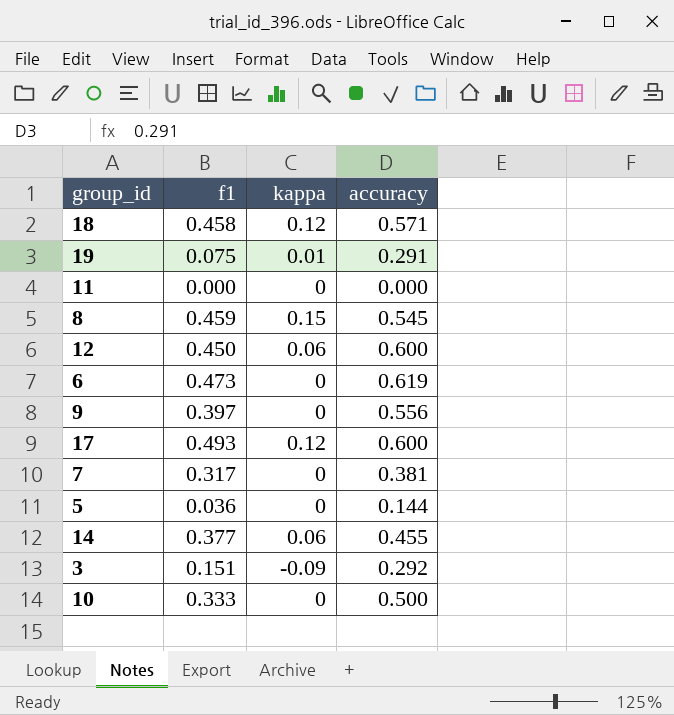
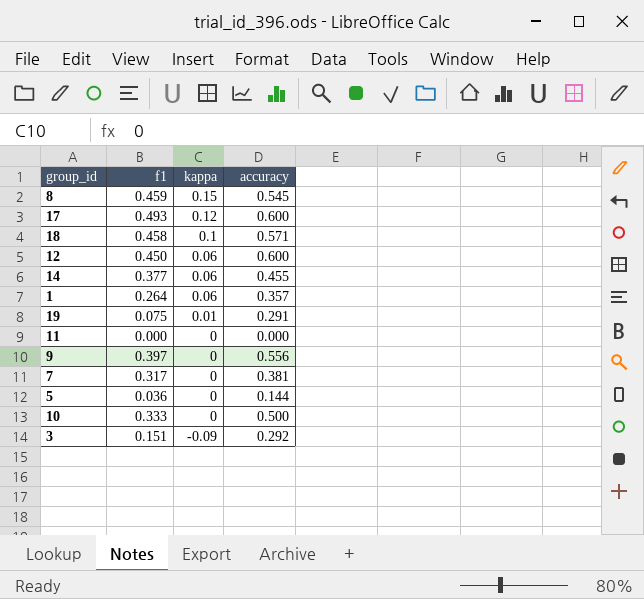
row order: none -> kappa descending
row 6: 0.473 | 0 | 0.619 -> none
18 | kappa: 0.12 -> 0.1
row 1: none -> 0.264 | 0.06 | 0.357

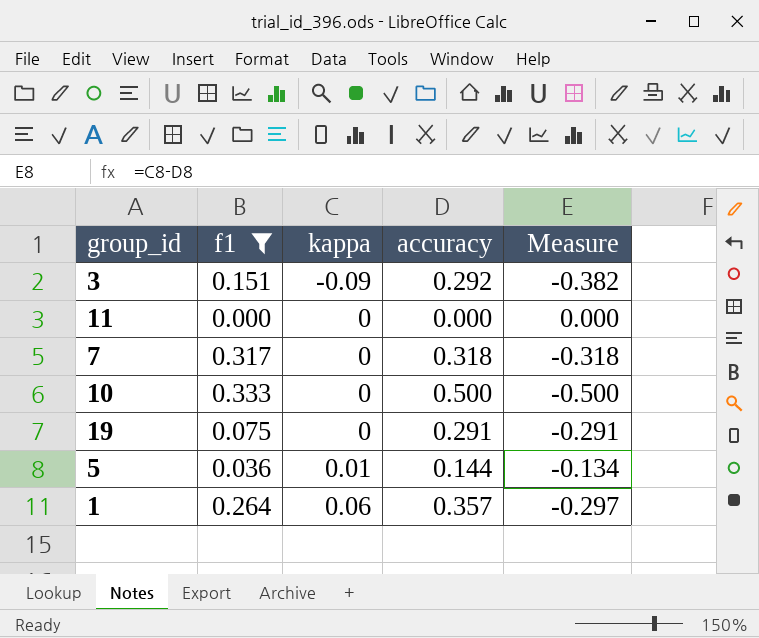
filter: none -> f1 <= 0.333
row order: kappa descending -> kappa ascending
column Measure | formula: none -> [kappa] - [accuracy]
7 | accuracy: 0.381 -> 0.318
19 | kappa: 0.01 -> 0
5 | kappa: 0 -> 0.01

